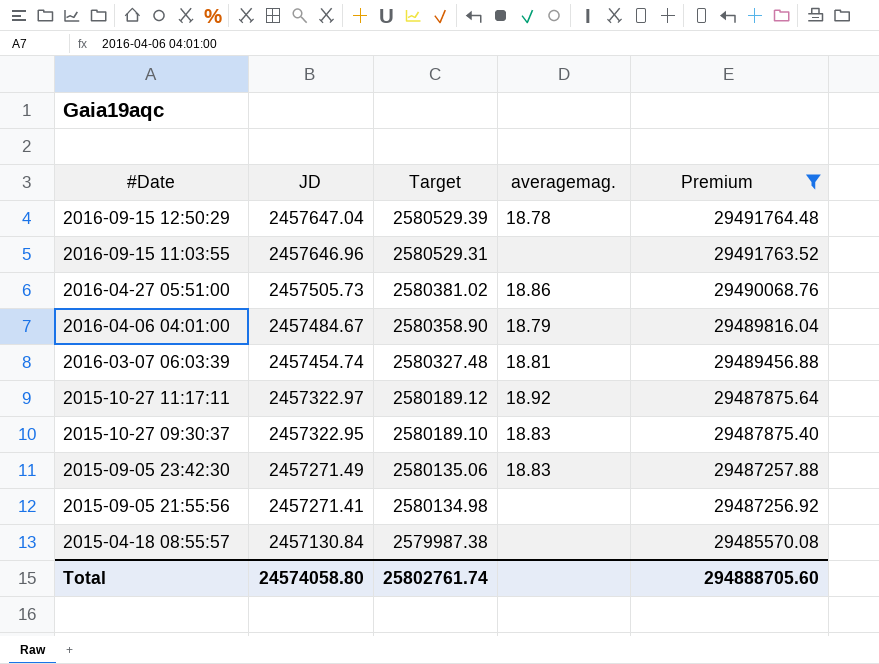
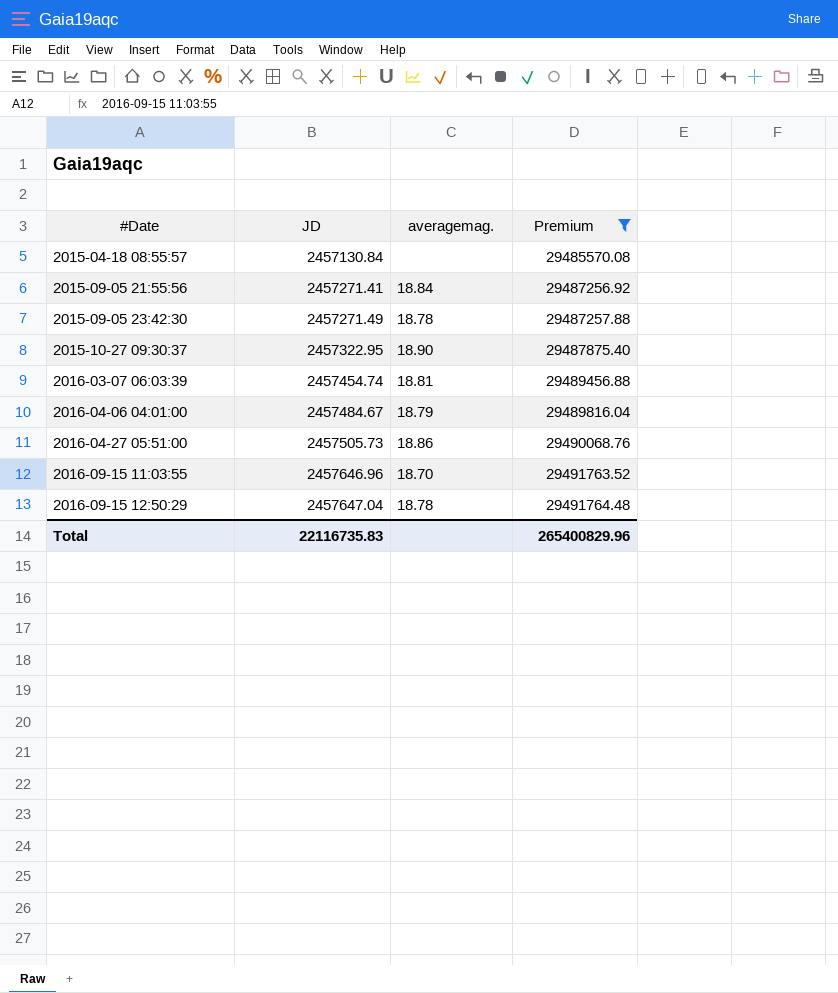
row order: #Date descending -> #Date ascending
column Target | formula: [JD] * 1.05 -> none
row 2015-10-27 11:17:11: 2457322.97 | 2580189.12 | 18.92 | 29487875.64 -> none
2015-09-05 21:55:56 | averagemag.: none -> 18.84
2015-09-05 23:42:30 | averagemag.: 18.83 -> 18.78
2015-10-27 09:30:37 | averagemag.: 18.83 -> 18.90
2016-09-15 11:03:55 | averagemag.: none -> 18.70
Total | JD: 24574058.80 -> 22116735.83
Total | Premium: 294888705.60 -> 265400829.96

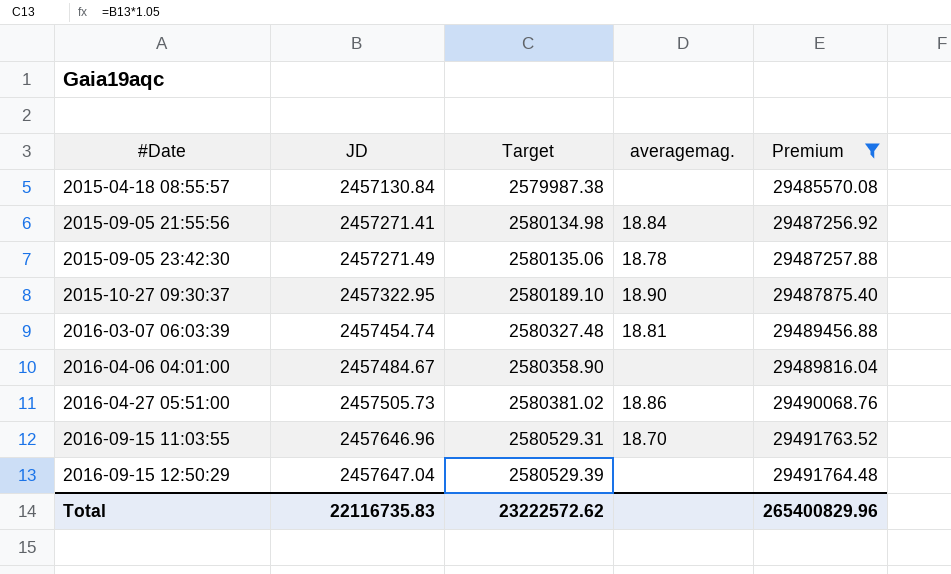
column Target | formula: none -> [JD] * 1.05
2016-04-06 04:01:00 | averagemag.: 18.79 -> none
2016-09-15 12:50:29 | averagemag.: 18.78 -> none

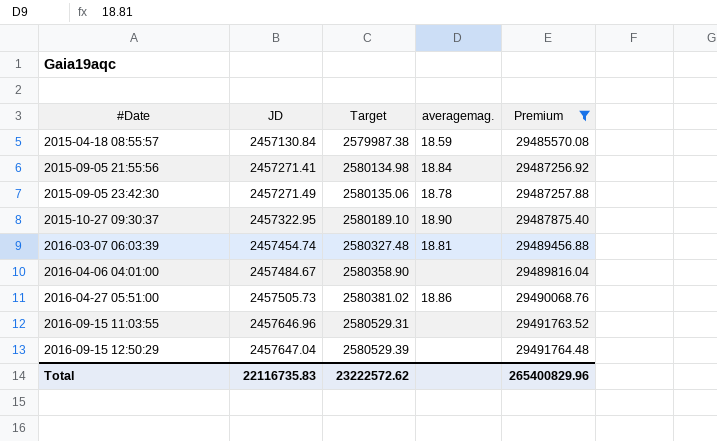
2015-04-18 08:55:57 | averagemag.: none -> 18.59
2016-09-15 11:03:55 | averagemag.: 18.70 -> none

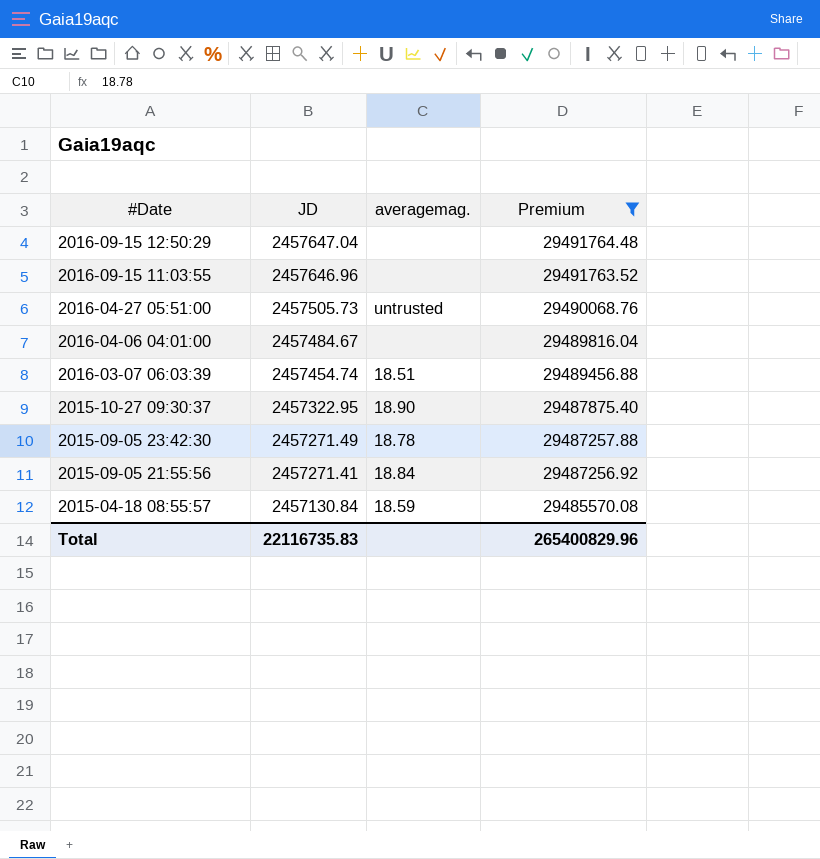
row order: #Date ascending -> #Date descending
column Target | formula: [JD] * 1.05 -> none
2016-04-27 05:51:00 | averagemag.: 18.86 -> untrusted
2016-03-07 06:03:39 | averagemag.: 18.81 -> 18.51

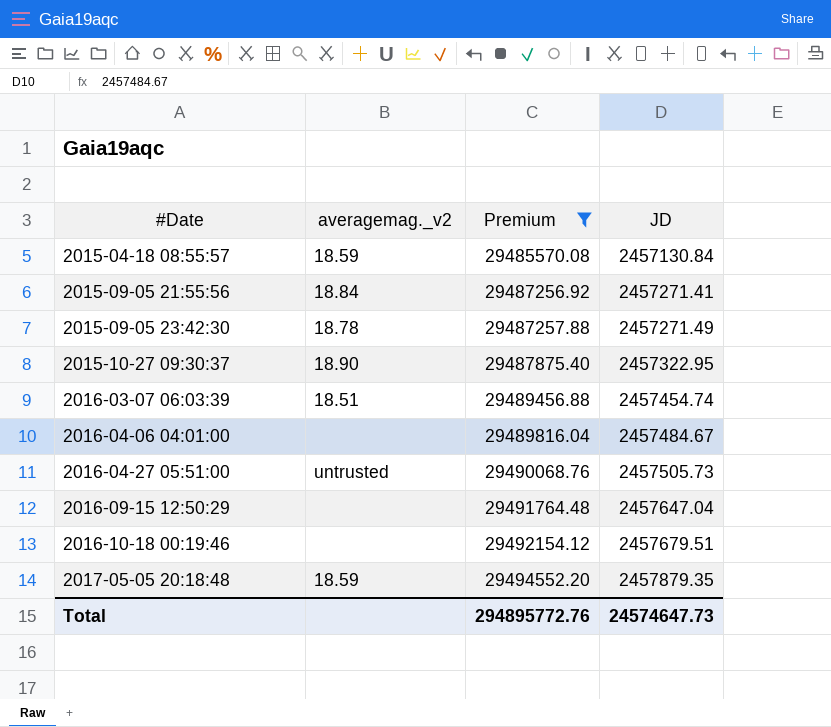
row order: #Date descending -> #Date ascending
column name: averagemag. -> averagemag._v2
column JD | position: 2 -> 4
row 2016-09-15 11:03:55: 2457646.96 | none | 29491763.52 -> none
row 2016-10-18 00:19:46: none -> none | 29492154.12 | 2457679.51
row 2017-05-05 20:18:48: none -> 18.59 | 29494552.20 | 2457879.35
Total | Premium: 265400829.96 -> 294895772.76
Total | JD: 22116735.83 -> 24574647.73

